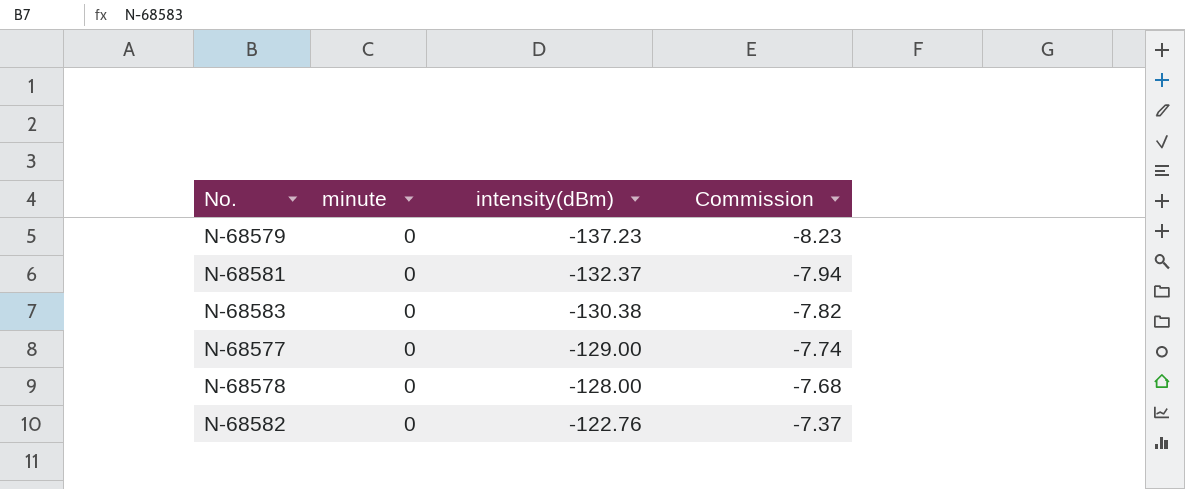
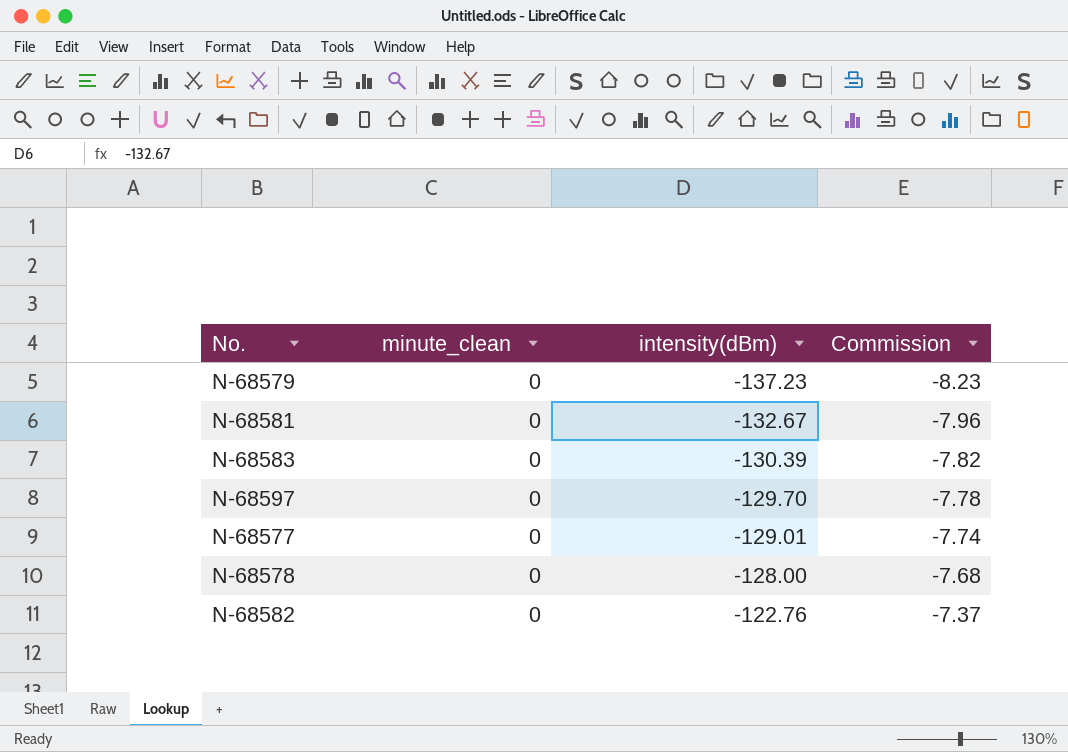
column name: minute -> minute_clean
N-68581 | intensity(dBm): -132.37 -> -132.67
N-68581 | Commission: -7.94 -> -7.96
N-68583 | intensity(dBm): -130.38 -> -130.39
row N-68597: none -> 0 | -129.70 | -7.78
N-68577 | intensity(dBm): -129.00 -> -129.01

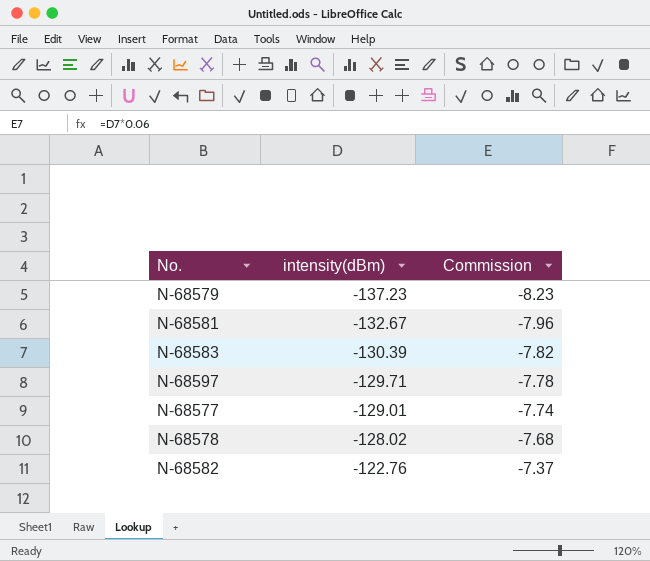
column minute_clean | position: 2 -> none
N-68597 | intensity(dBm): -129.70 -> -129.71
N-68578 | intensity(dBm): -128.00 -> -128.02

